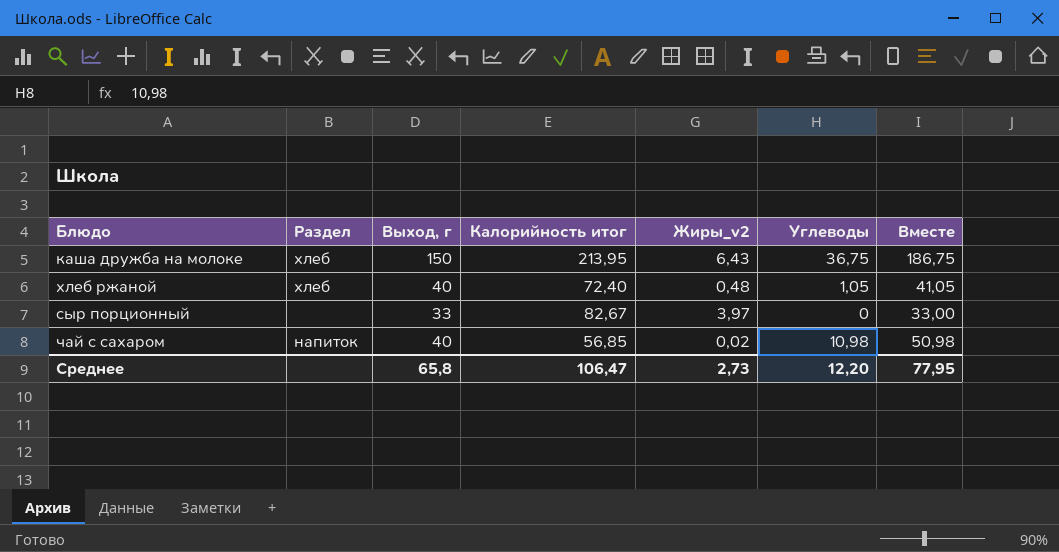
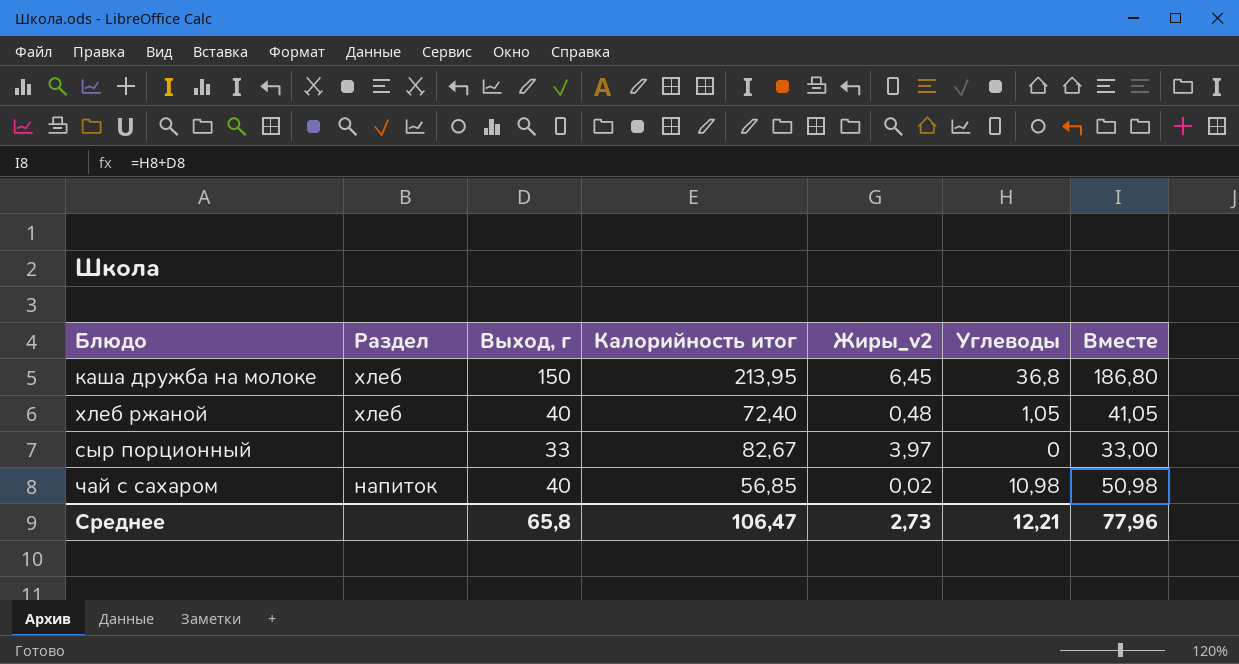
каша дружба на молоке | Жиры_v2: 6,43 -> 6,45
каша дружба на молоке | Углеводы: 36,75 -> 36,8
каша дружба на молоке | Вместе: 186,75 -> 186,80
Среднее | Углеводы: 12,20 -> 12,21
Среднее | Вместе: 77,95 -> 77,96

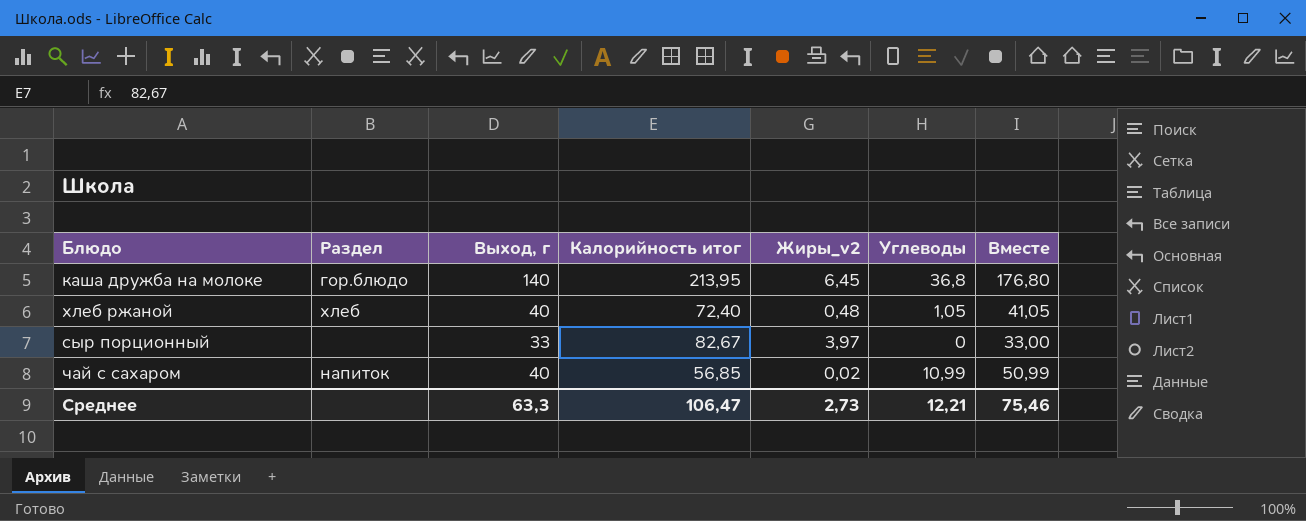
каша дружба на молоке | Раздел: хлеб -> гор.блюдо
каша дружба на молоке | Выход, г: 150 -> 140
каша дружба на молоке | Вместе: 186,80 -> 176,80
чай с сахаром | Углеводы: 10,98 -> 10,99
чай с сахаром | Вместе: 50,98 -> 50,99
Среднее | Выход, г: 65,8 -> 63,3
Среднее | Вместе: 77,96 -> 75,46

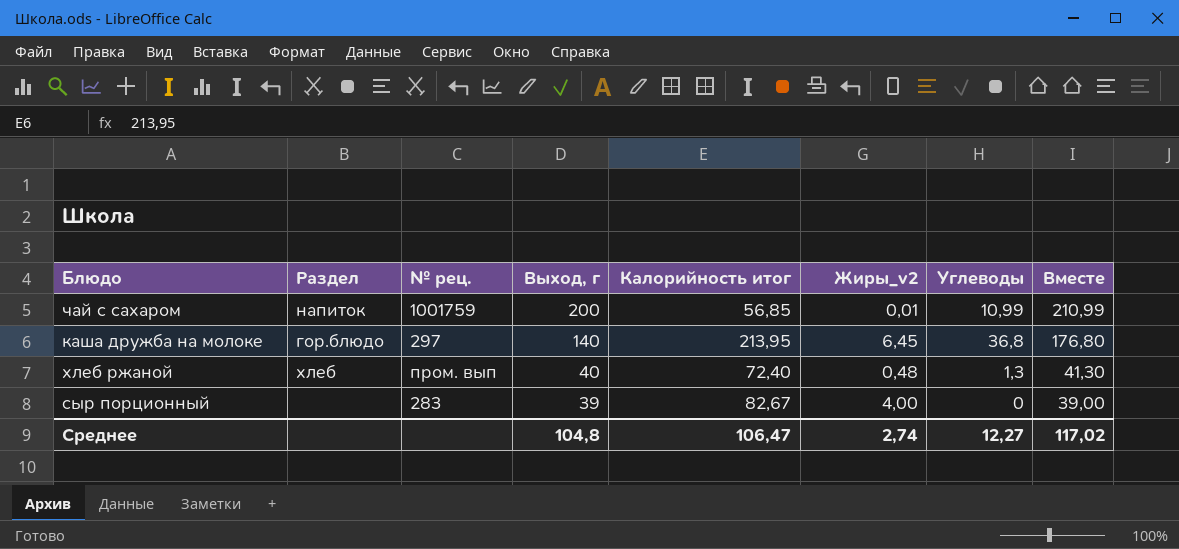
row order: none -> Выход, г descending
column № рец. | position: none -> 3
чай с сахаром | Выход, г: 40 -> 200
чай с сахаром | Жиры_v2: 0,02 -> 0,01
чай с сахаром | Вместе: 50,99 -> 210,99
хлеб ржаной | Углеводы: 1,05 -> 1,3
хлеб ржаной | Вместе: 41,05 -> 41,30
сыр порционный | Выход, г: 33 -> 39
сыр порционный | Жиры_v2: 3,97 -> 4,00
сыр порционный | Вместе: 33,00 -> 39,00
Среднее | Выход, г: 63,3 -> 104,8
Среднее | Жиры_v2: 2,73 -> 2,74
Среднее | Углеводы: 12,21 -> 12,27
Среднее | Вместе: 75,46 -> 117,02

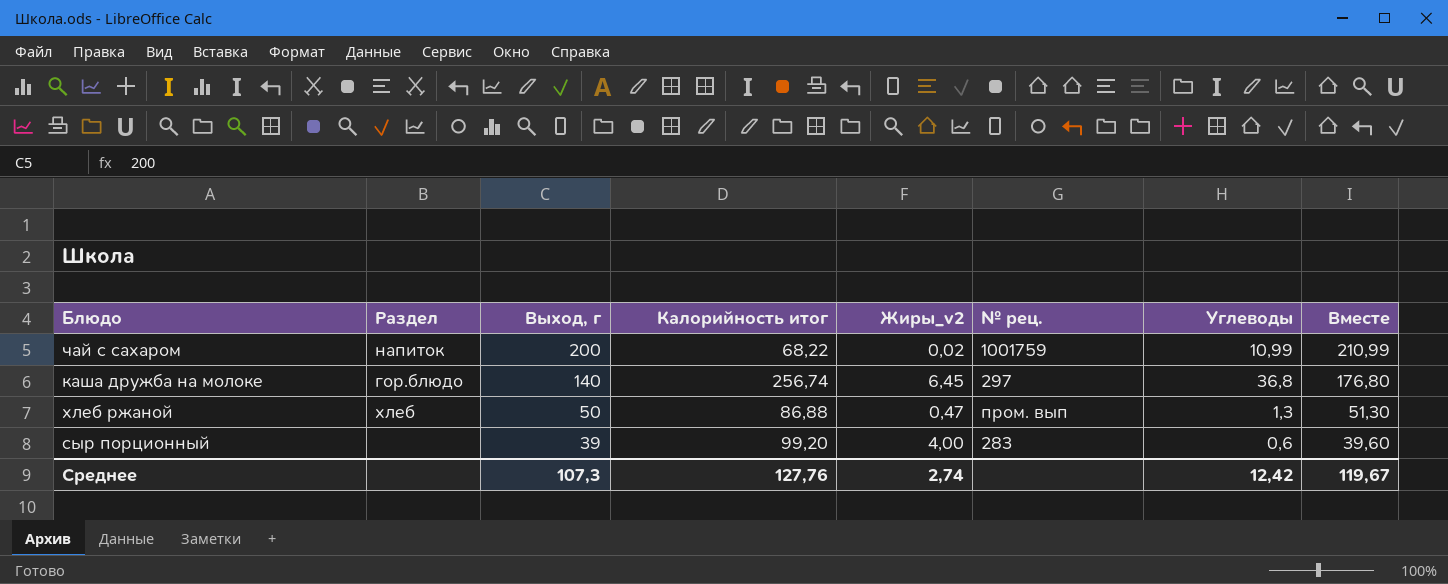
column № рец. | position: 3 -> 6
чай с сахаром | Калорийность итог: 56,85 -> 68,22
чай с сахаром | Жиры_v2: 0,01 -> 0,02
каша дружба на молоке | Калорийность итог: 213,95 -> 256,74
хлеб ржаной | Выход, г: 40 -> 50
хлеб ржаной | Калорийность итог: 72,40 -> 86,88
хлеб ржаной | Жиры_v2: 0,48 -> 0,47
хлеб ржаной | Вместе: 41,30 -> 51,30
сыр порционный | Калорийность итог: 82,67 -> 99,20
сыр порционный | Углеводы: 0 -> 0,6
сыр порционный | Вместе: 39,00 -> 39,60
Среднее | Выход, г: 104,8 -> 107,3
Среднее | Калорийность итог: 106,47 -> 127,76
Среднее | Углеводы: 12,27 -> 12,42
Среднее | Вместе: 117,02 -> 119,67

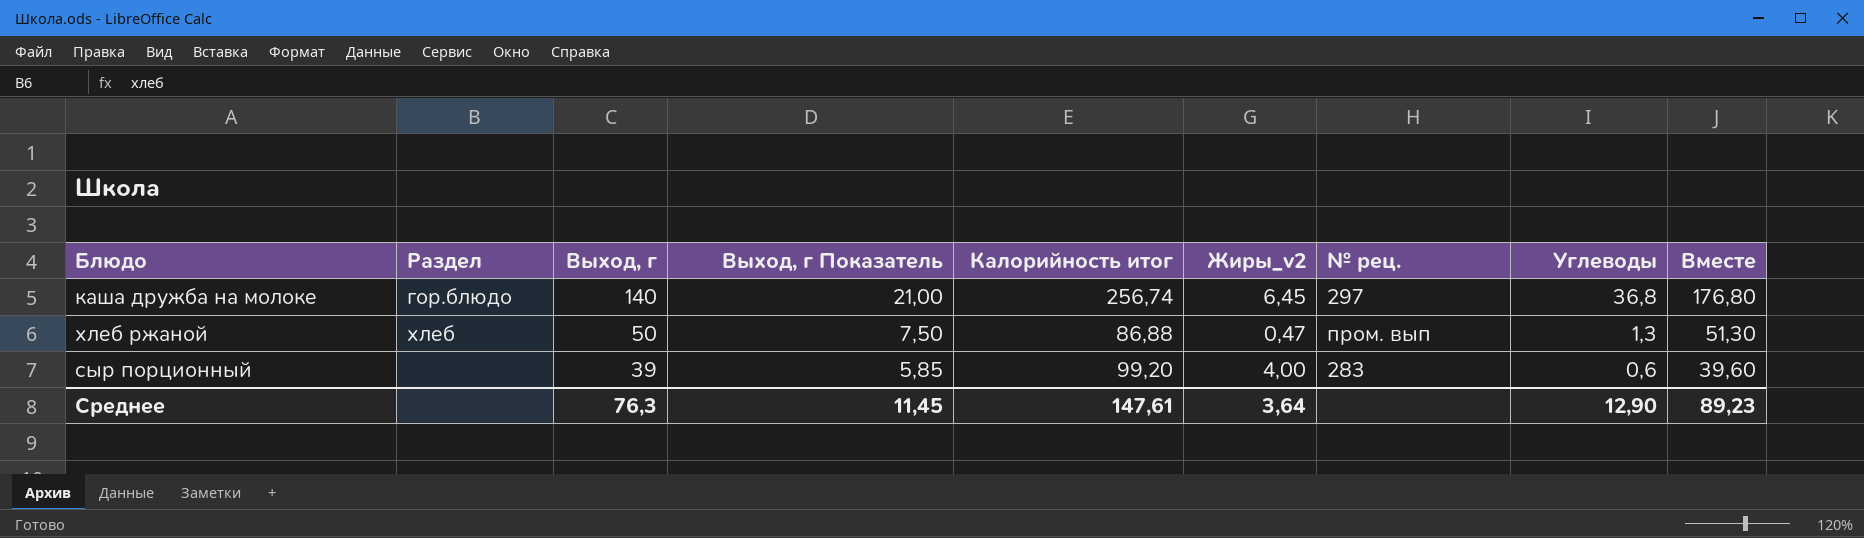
column Выход, г Показатель | formula: none -> [Выход, г] * 0,15
row чай с сахаром: напиток | 200 | 68,22 | 0,02 | 1001759 | 10,99 | 210,99 -> none
Среднее | Выход, г: 107,3 -> 76,3
Среднее | Калорийность итог: 127,76 -> 147,61
Среднее | Жиры_v2: 2,74 -> 3,64
Среднее | Углеводы: 12,42 -> 12,90
Среднее | Вместе: 119,67 -> 89,23

